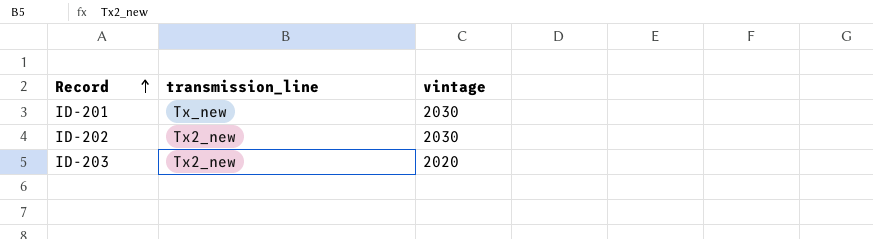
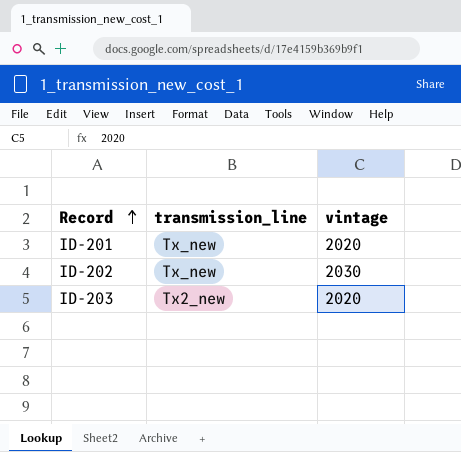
ID-201 | vintage: 2030 -> 2020
ID-202 | transmission_line: Tx2_new -> Tx_new

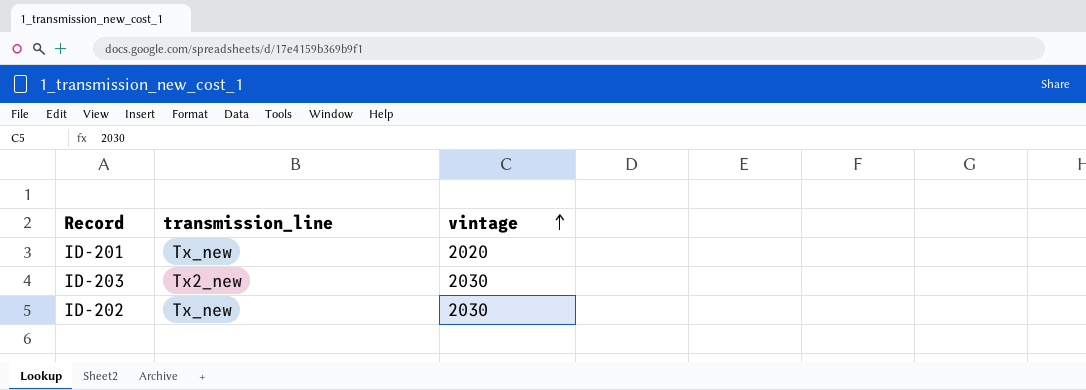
row order: Record ascending -> vintage ascending
ID-203 | vintage: 2020 -> 2030

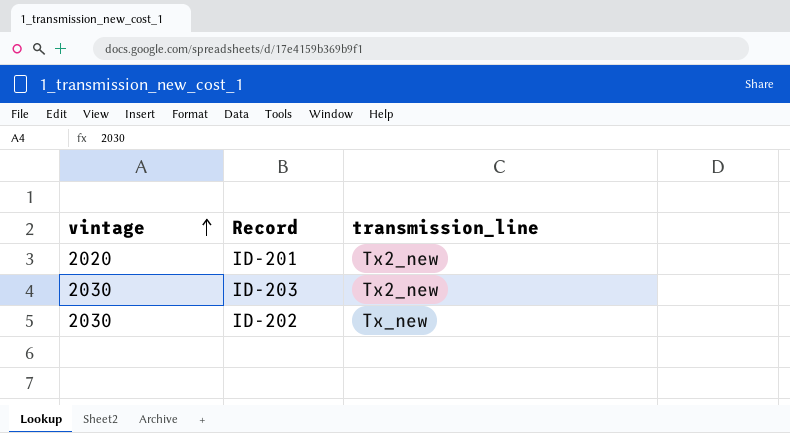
column vintage | position: 3 -> 1
ID-201 | transmission_line: Tx_new -> Tx2_new

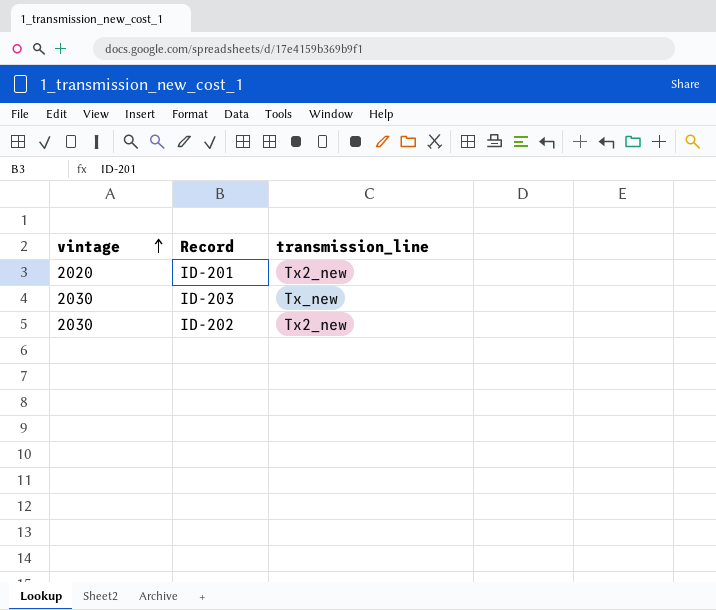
ID-203 | transmission_line: Tx2_new -> Tx_new
ID-202 | transmission_line: Tx_new -> Tx2_new

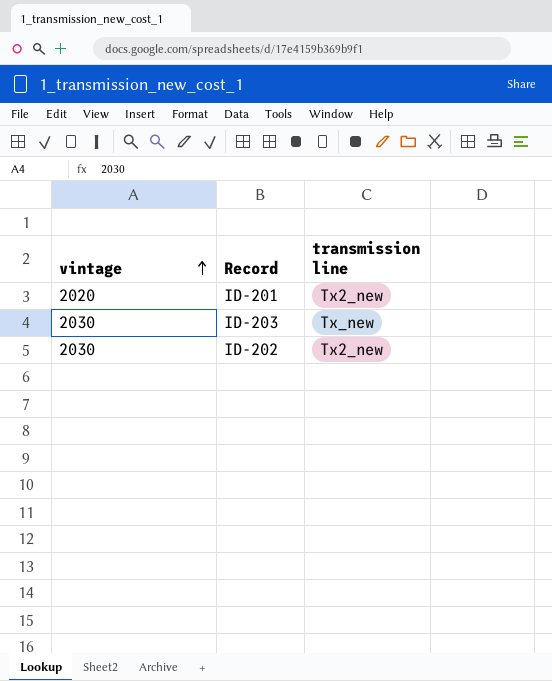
column name: transmission_line -> transmission line

